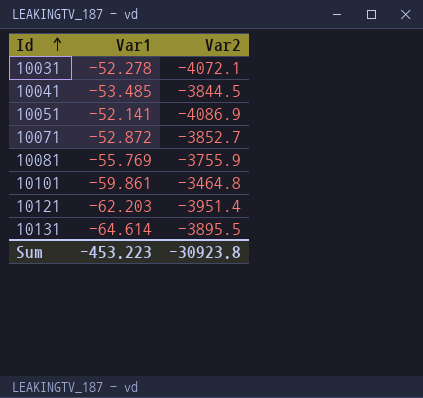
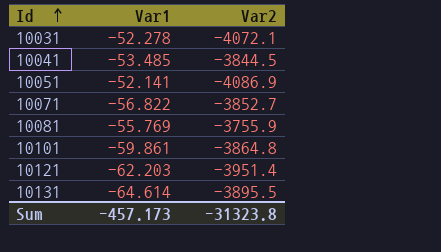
10071 | Var1: -52.872 -> -56.822
10101 | Var2: -3464.8 -> -3864.8
Sum | Var1: -453.223 -> -457.173
Sum | Var2: -30923.8 -> -31323.8

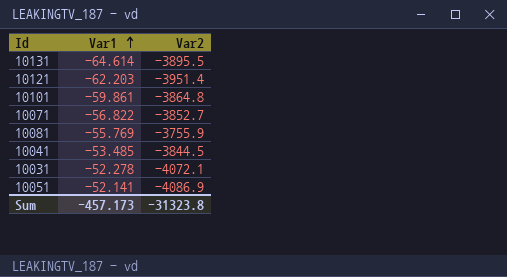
row order: Id ascending -> Var1 ascending

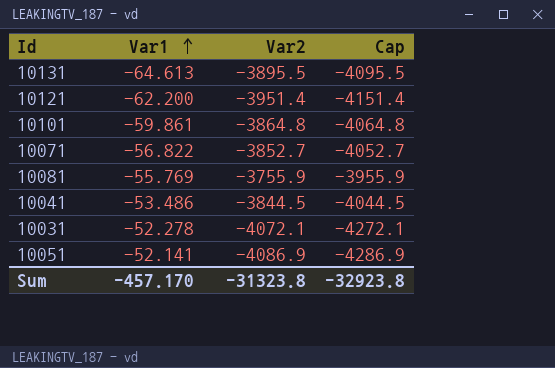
column Cap | formula: none -> [Var2] - 200
10131 | Var1: -64.614 -> -64.613
10121 | Var1: -62.203 -> -62.200
10041 | Var1: -53.485 -> -53.486
Sum | Var1: -457.173 -> -457.170

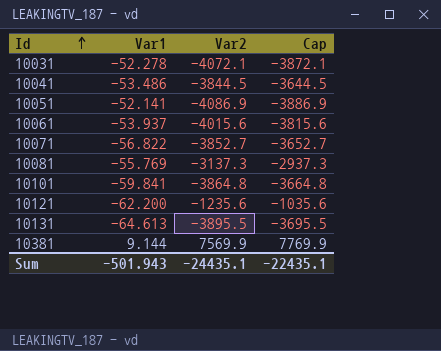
row order: Var1 ascending -> Id ascending
column Cap | formula: [Var2] - 200 -> [Var2] + 200
row 10061: none -> -53.937 | -4015.6 | -3815.6
10081 | Var2: -3755.9 -> -3137.3
10101 | Var1: -59.861 -> -59.841
10121 | Var2: -3951.4 -> -1235.6
row 10381: none -> 9.144 | 7569.9 | 7769.9
Sum | Var1: -457.170 -> -501.943
Sum | Var2: -31323.8 -> -24435.1
Sum | Cap: -32923.8 -> -22435.1

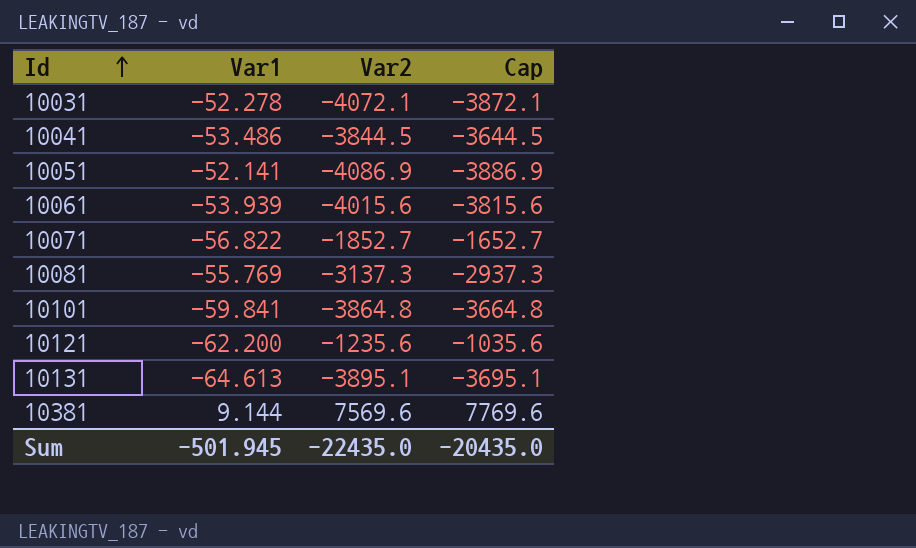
10061 | Var1: -53.937 -> -53.939
10071 | Var2: -3852.7 -> -1852.7
10071 | Cap: -3652.7 -> -1652.7
10131 | Var2: -3895.5 -> -3895.1
10131 | Cap: -3695.5 -> -3695.1
10381 | Var2: 7569.9 -> 7569.6
10381 | Cap: 7769.9 -> 7769.6
Sum | Var1: -501.943 -> -501.945
Sum | Var2: -24435.1 -> -22435.0
Sum | Cap: -22435.1 -> -20435.0

